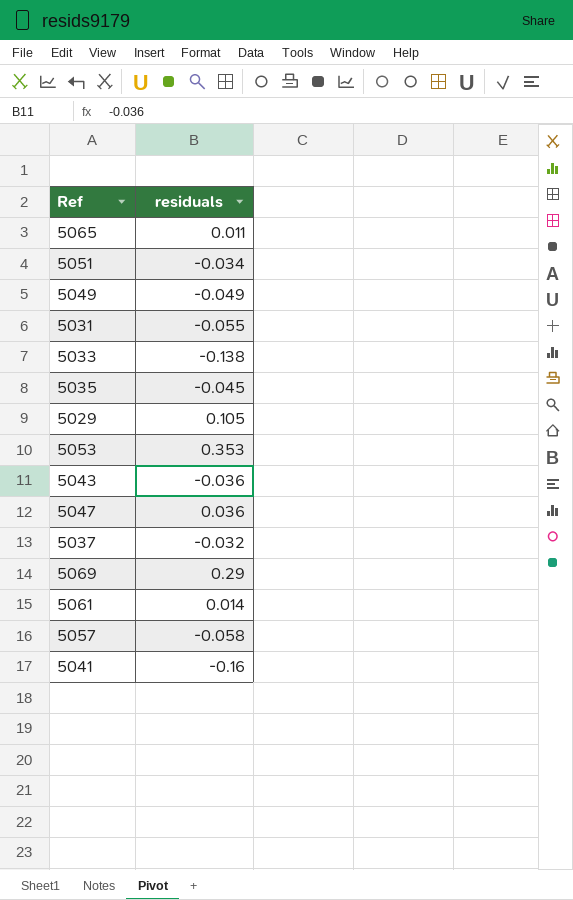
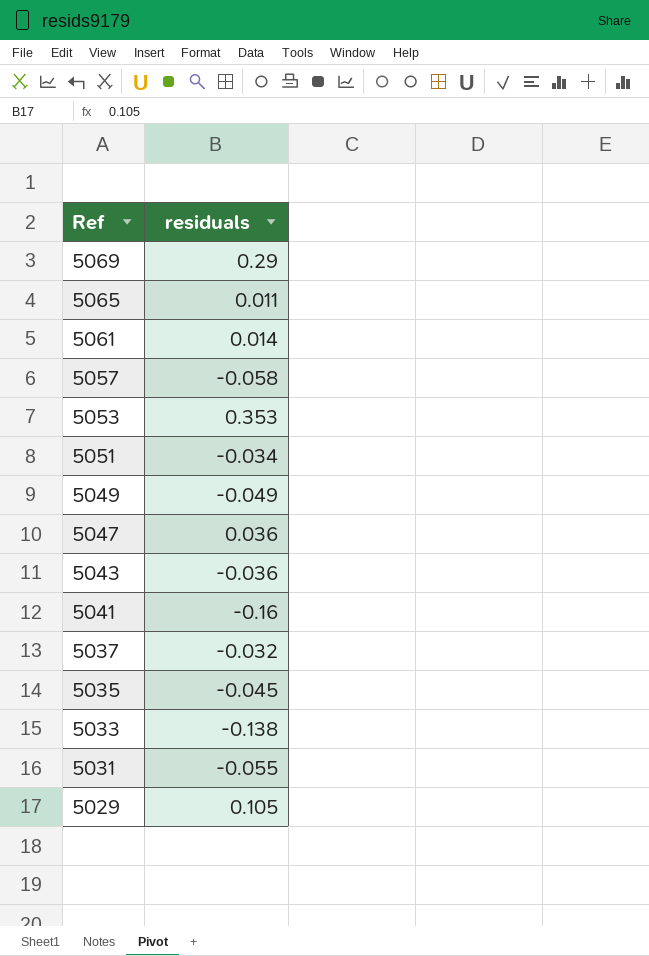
row order: none -> Ref descending

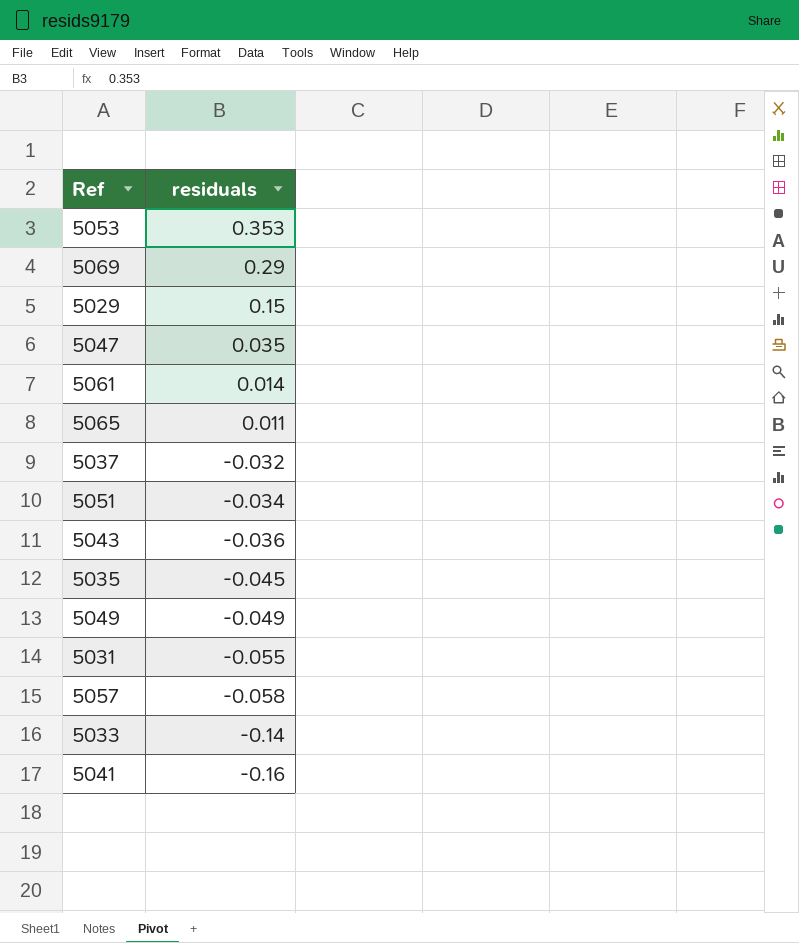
row order: Ref descending -> residuals descending
5029 | residuals: 0.105 -> 0.15
5047 | residuals: 0.036 -> 0.035
5033 | residuals: -0.138 -> -0.14

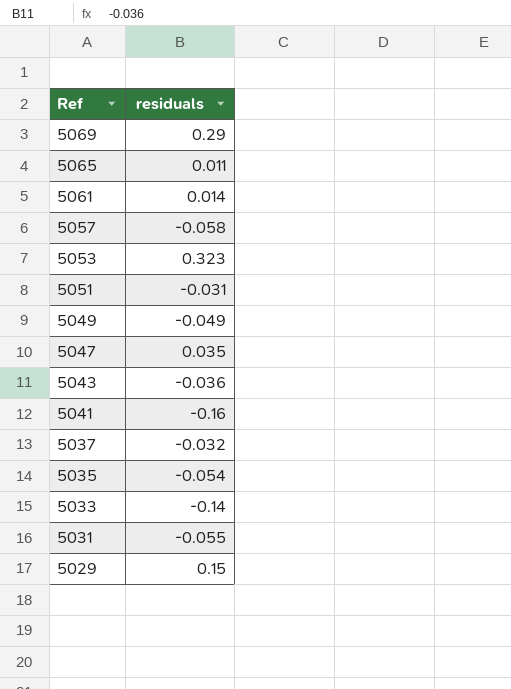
row order: residuals descending -> Ref descending
5053 | residuals: 0.353 -> 0.323
5051 | residuals: -0.034 -> -0.031
5035 | residuals: -0.045 -> -0.054

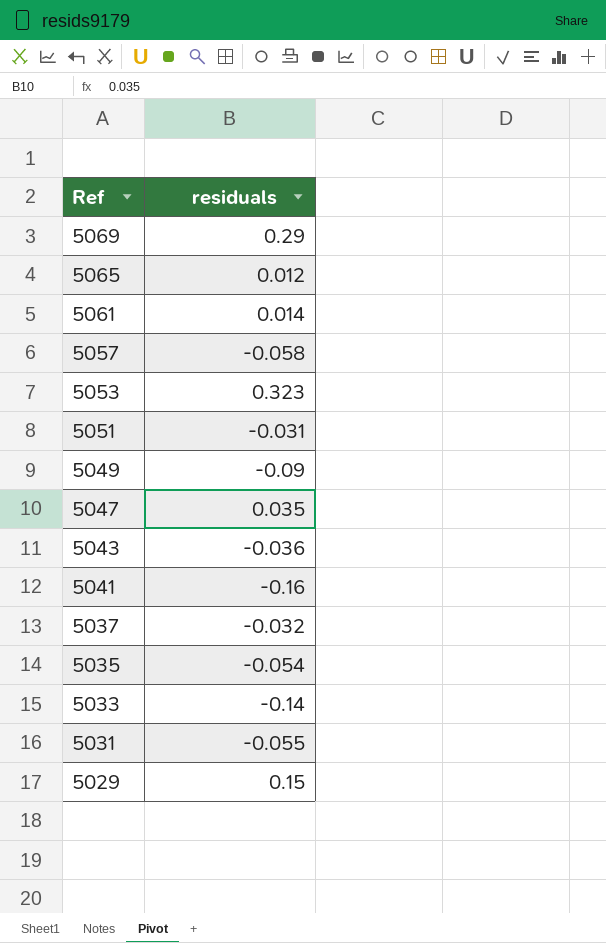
5065 | residuals: 0.011 -> 0.012
5049 | residuals: -0.049 -> -0.09

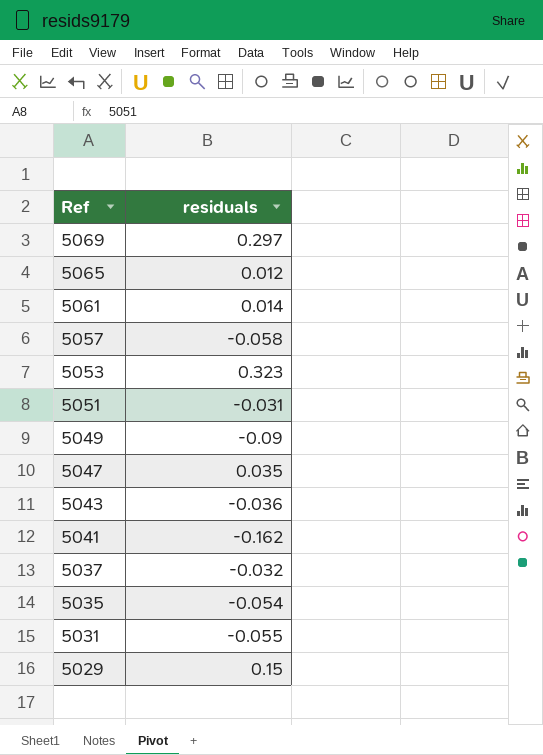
row 5033: -0.14 -> none
5069 | residuals: 0.29 -> 0.297
5041 | residuals: -0.16 -> -0.162

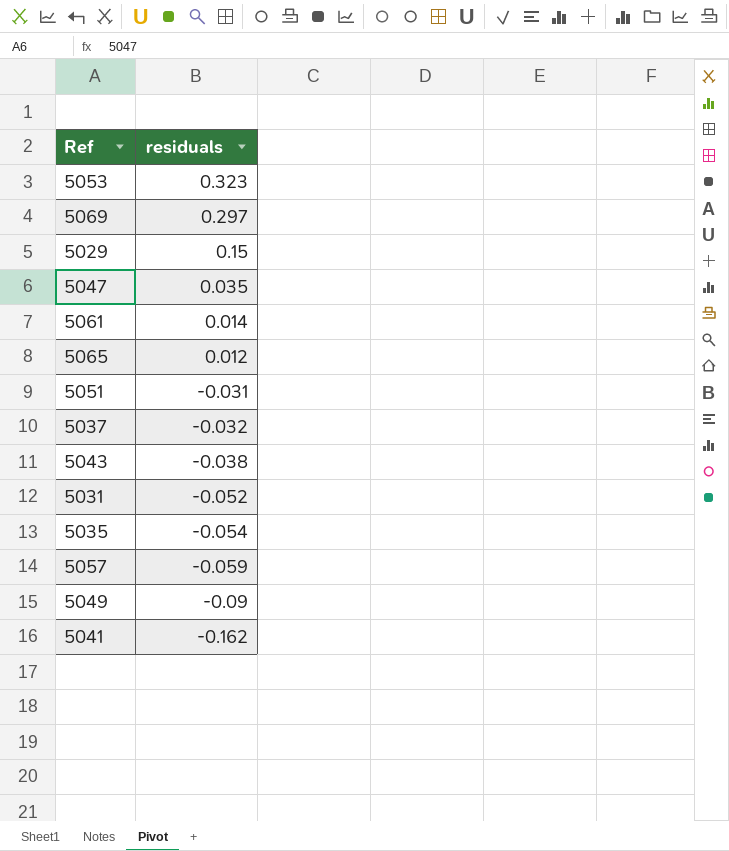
row order: Ref descending -> residuals descending
5043 | residuals: -0.036 -> -0.038
5031 | residuals: -0.055 -> -0.052
5057 | residuals: -0.058 -> -0.059

